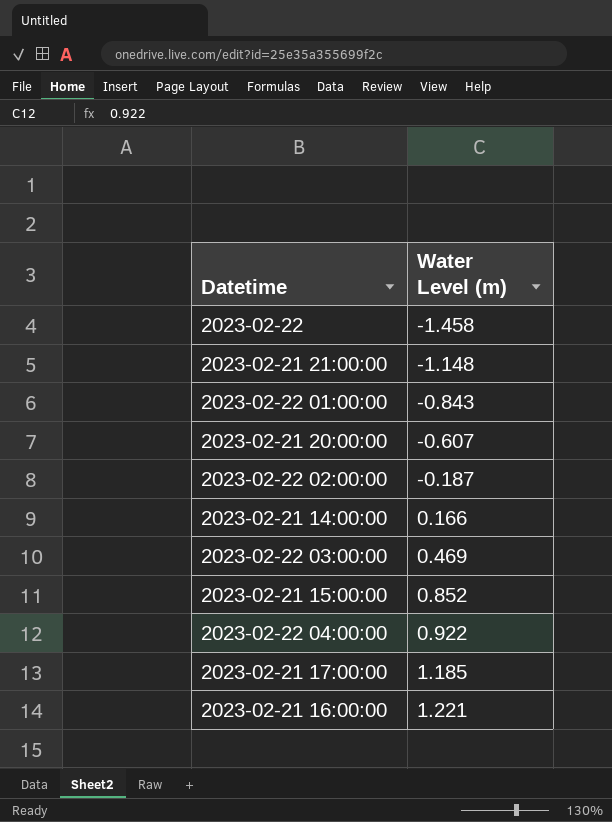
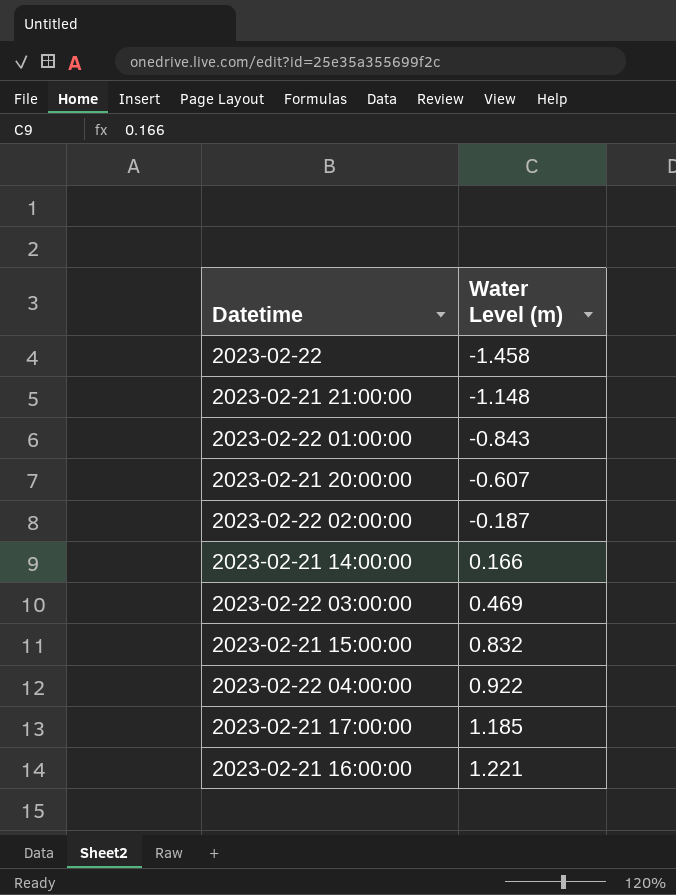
2023-02-21 15:00:00 | Water Level (m): 0.852 -> 0.832

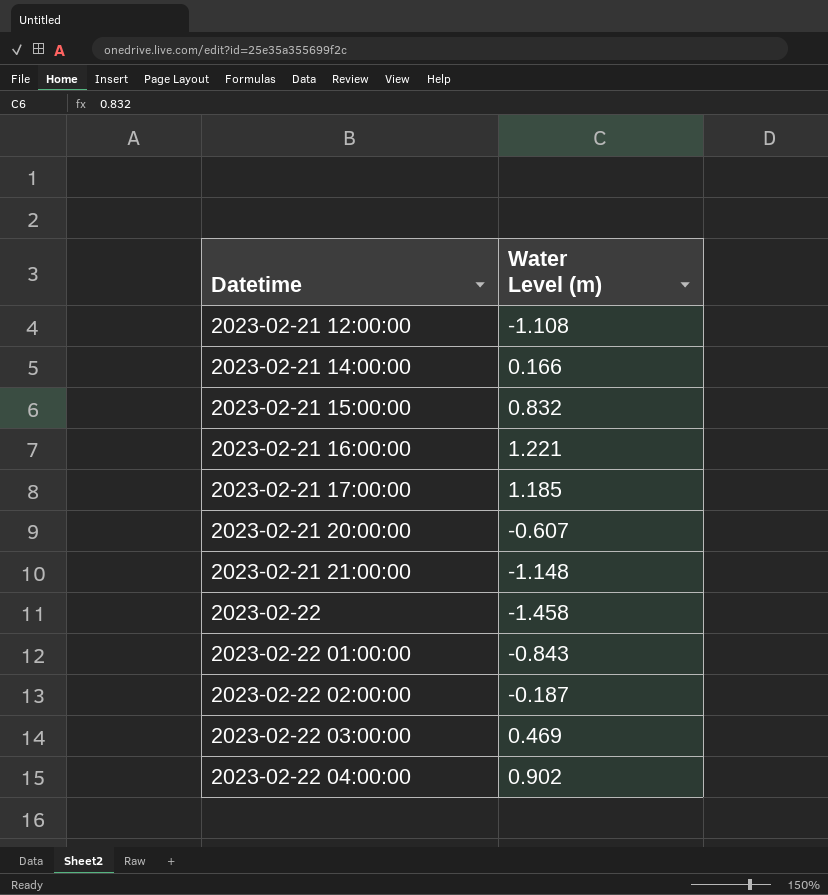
row order: Water Level (m) ascending -> Datetime ascending
row 2023-02-21 12:00:00: none -> -1.108
2023-02-22 04:00:00 | Water Level (m): 0.922 -> 0.902

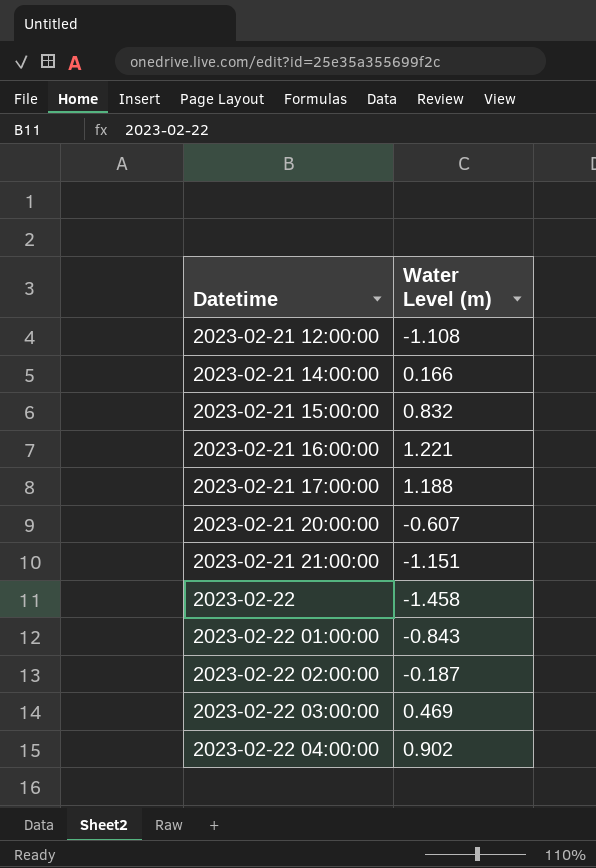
2023-02-21 17:00:00 | Water Level (m): 1.185 -> 1.188
2023-02-21 21:00:00 | Water Level (m): -1.148 -> -1.151

